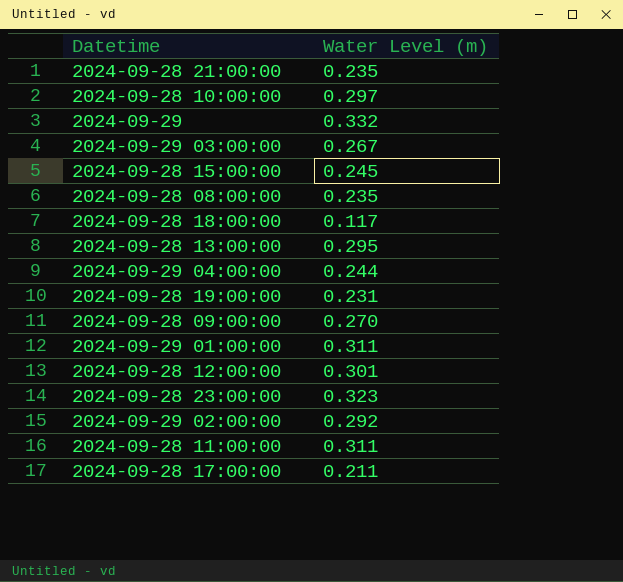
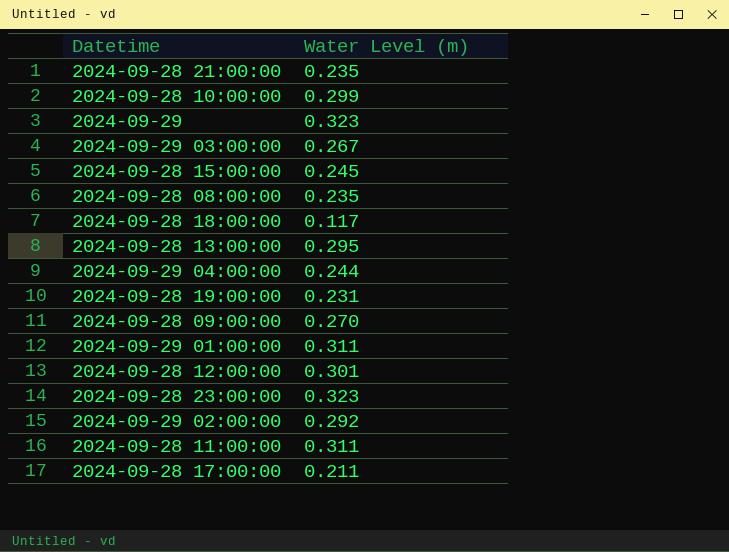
2024-09-28 10:00:00 | Water Level (m): 0.297 -> 0.299
2024-09-29 | Water Level (m): 0.332 -> 0.323

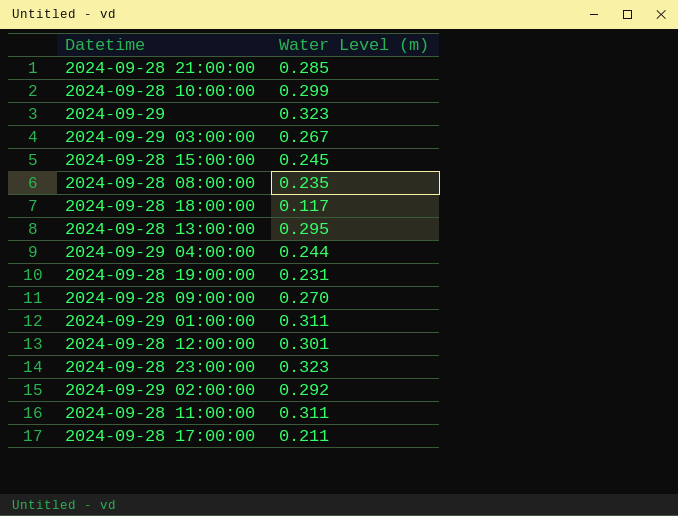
2024-09-28 21:00:00 | Water Level (m): 0.235 -> 0.285

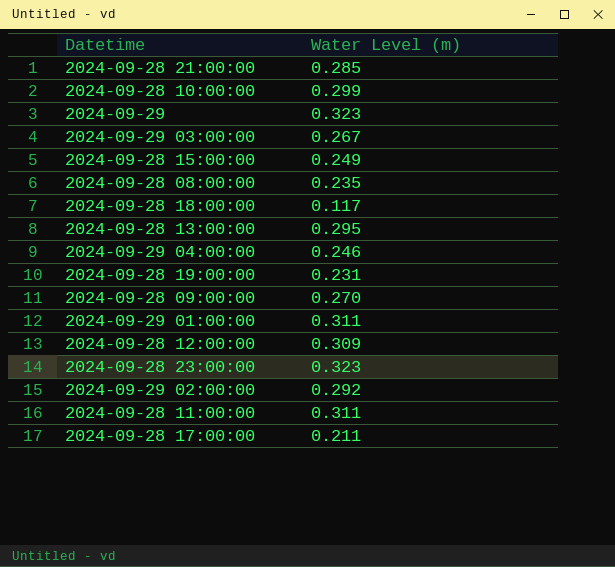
2024-09-28 15:00:00 | Water Level (m): 0.245 -> 0.249
2024-09-29 04:00:00 | Water Level (m): 0.244 -> 0.246
2024-09-28 12:00:00 | Water Level (m): 0.301 -> 0.309

